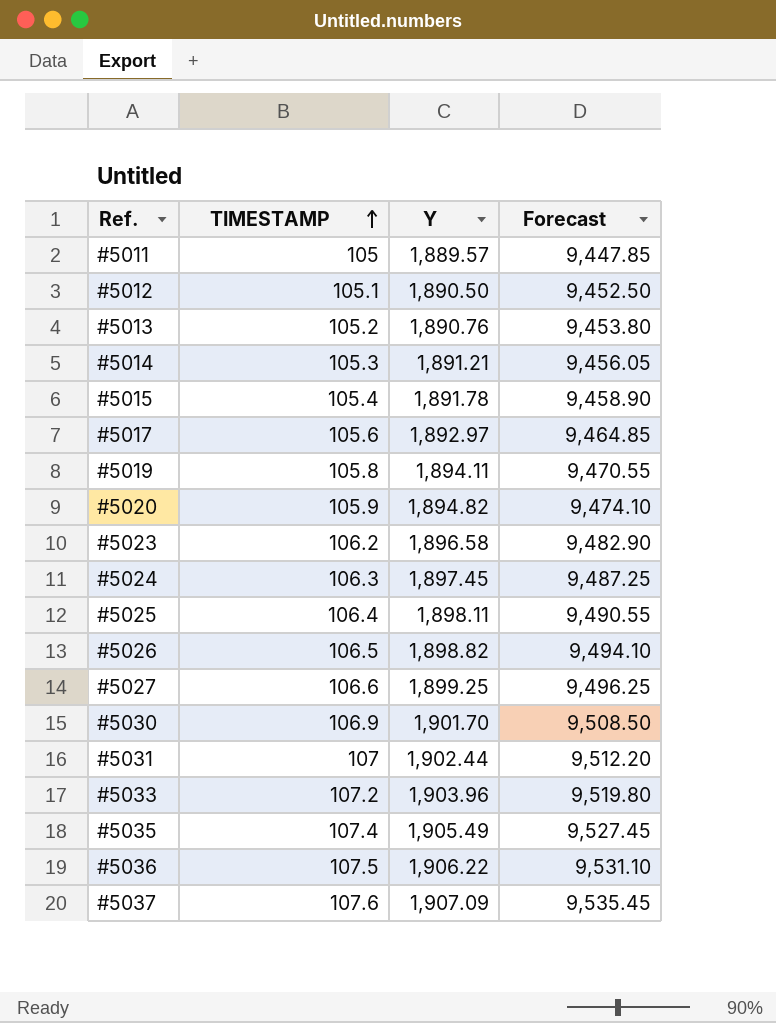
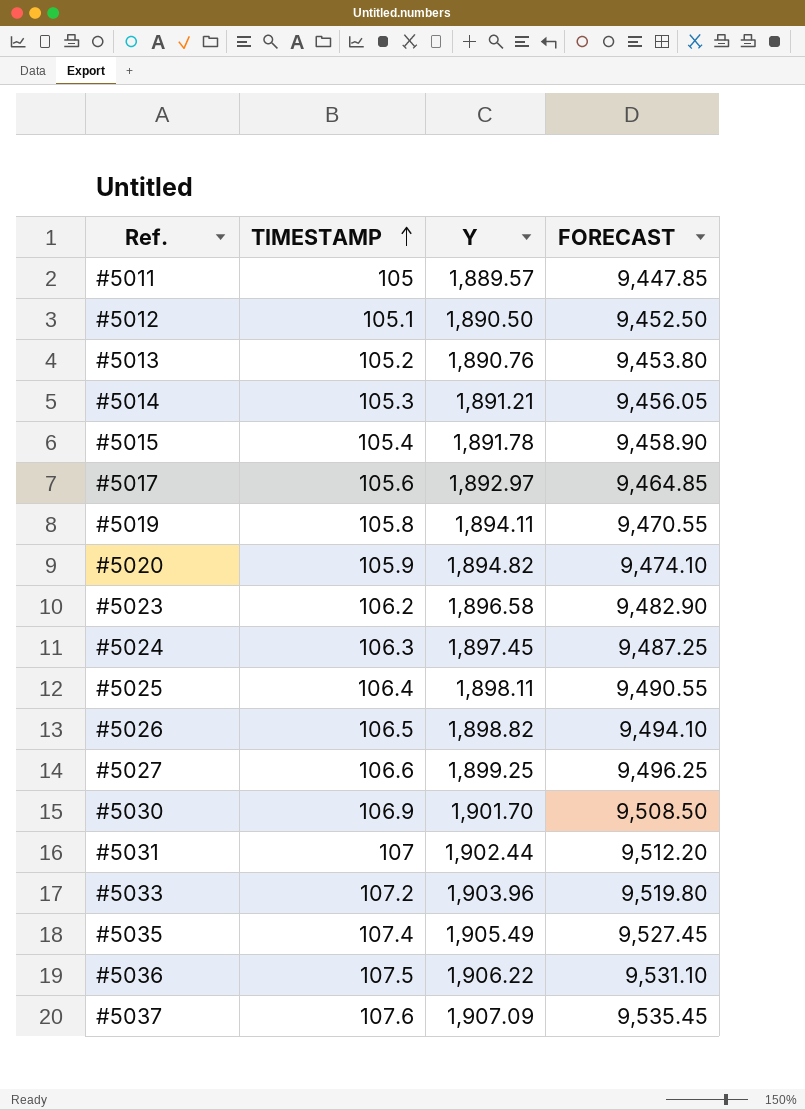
column name: Forecast -> FORECAST

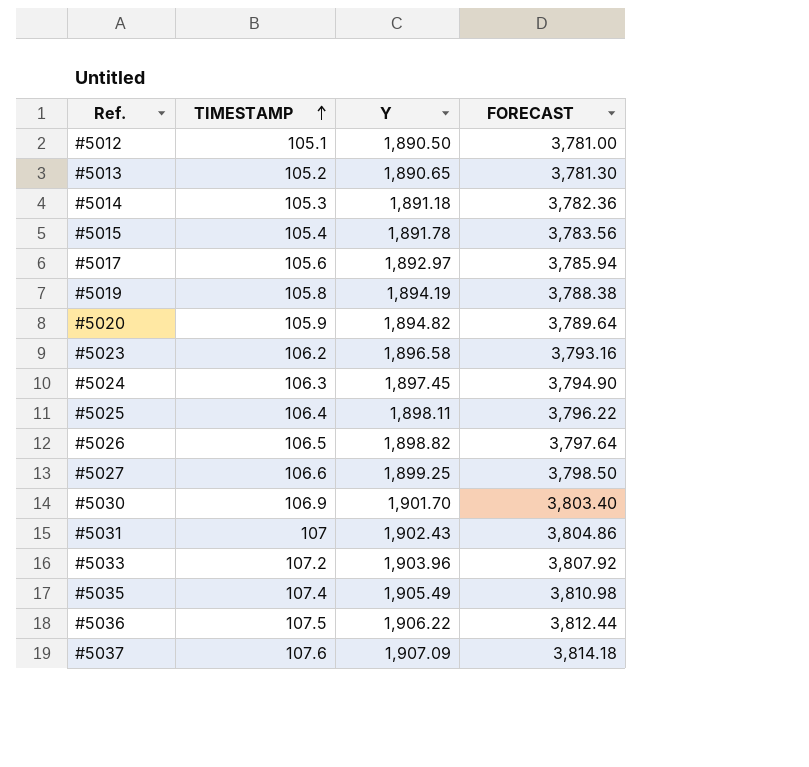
column FORECAST | formula: [Y] * 5 -> [Y] * 2
row #5011: 105 | 1,889.57 | 9,447.85 -> none
#5013 | Y: 1,890.76 -> 1,890.65
#5014 | Y: 1,891.21 -> 1,891.18
#5019 | Y: 1,894.11 -> 1,894.19
#5031 | Y: 1,902.44 -> 1,902.43

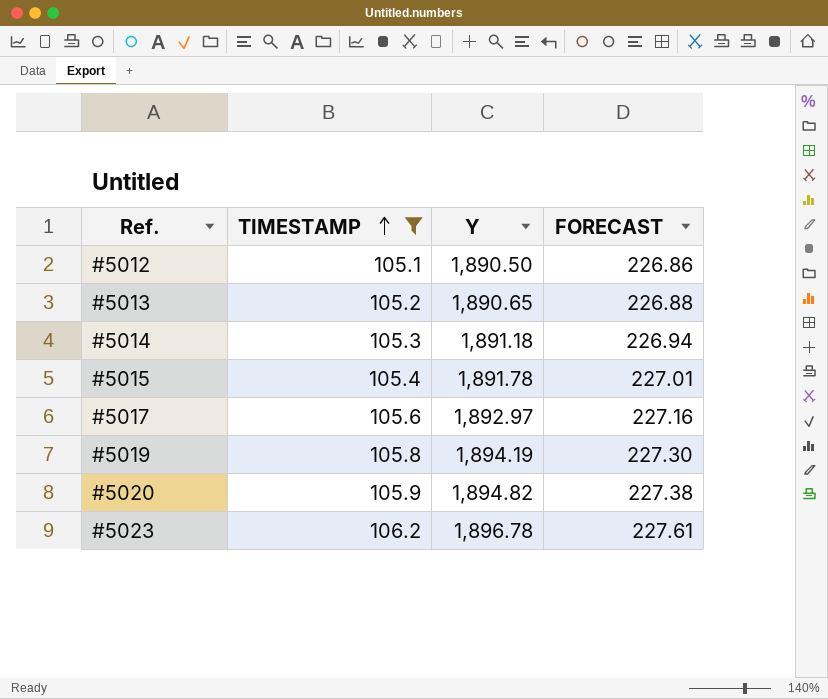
filter: none -> TIMESTAMP <= 106.2
column FORECAST | formula: [Y] * 2 -> [Y] * 0.12
#5023 | Y: 1,896.58 -> 1,896.78

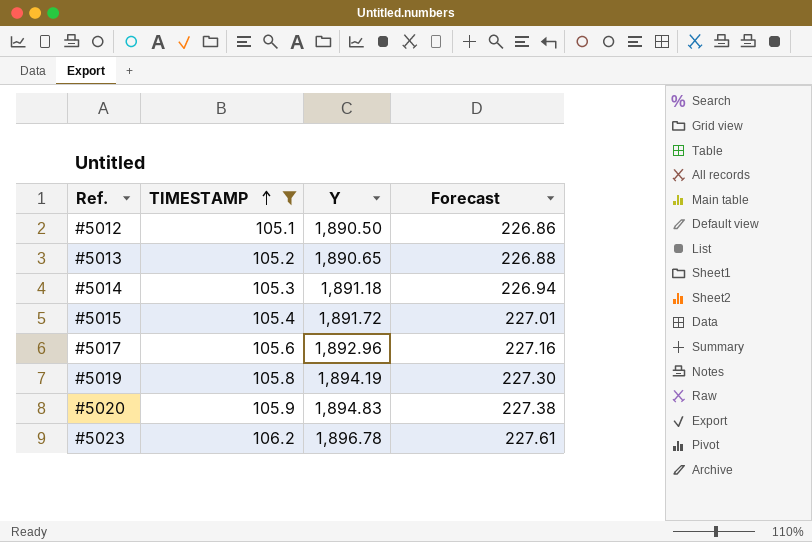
column name: FORECAST -> Forecast
#5015 | Y: 1,891.78 -> 1,891.72
#5017 | Y: 1,892.97 -> 1,892.96
#5020 | Y: 1,894.82 -> 1,894.83

